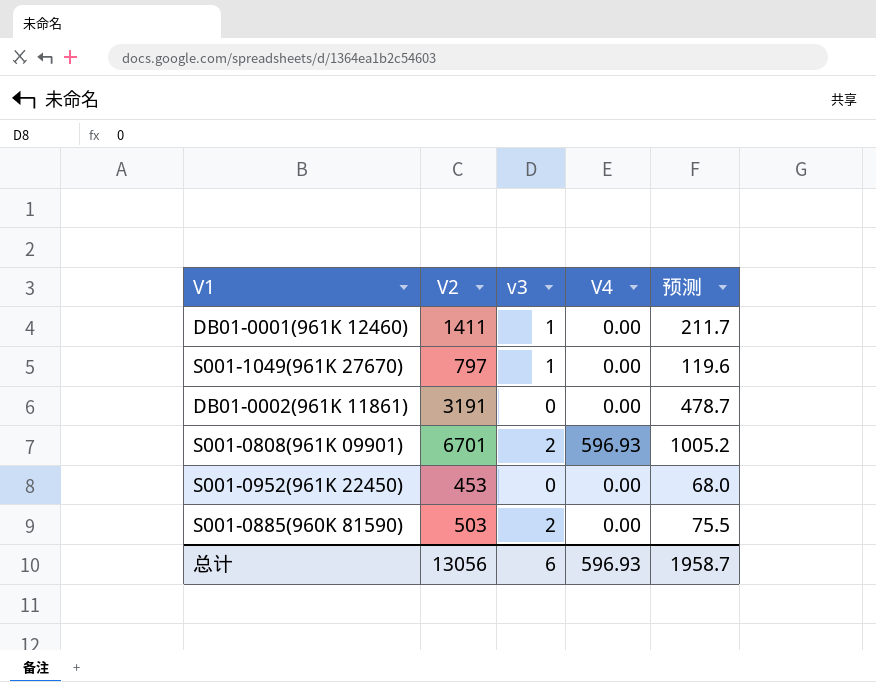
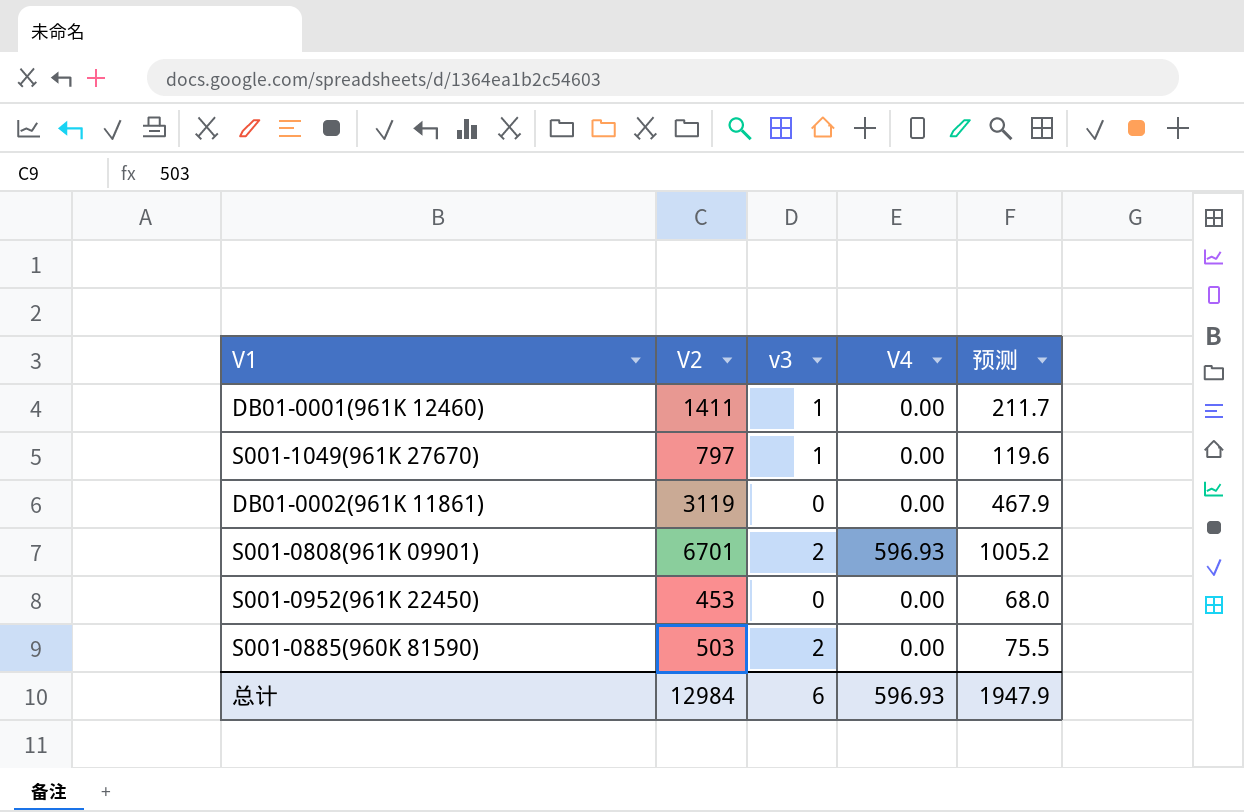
DB01-0002(961K 11861) | V2: 3191 -> 3119
DB01-0002(961K 11861) | 预测: 478.7 -> 467.9
总计 | V2: 13056 -> 12984
总计 | 预测: 1958.7 -> 1947.9

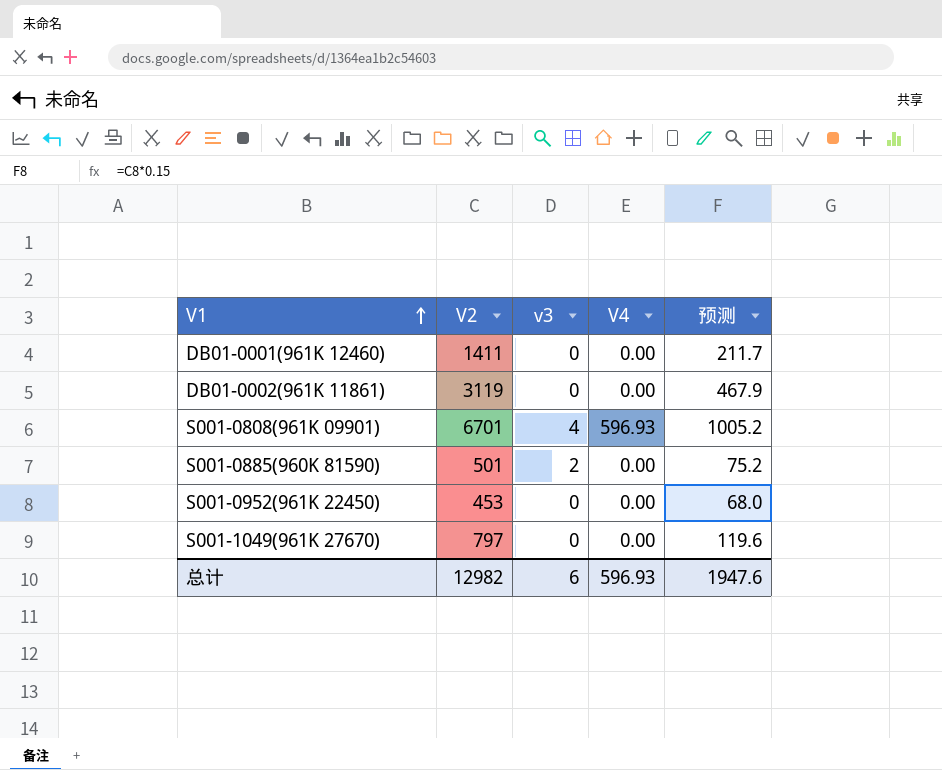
row order: none -> V1 ascending
DB01-0001(961K 12460) | v3: 1 -> 0
S001-0808(961K 09901) | v3: 2 -> 4
S001-0885(960K 81590) | V2: 503 -> 501
S001-0885(960K 81590) | 预测: 75.5 -> 75.2
S001-1049(961K 27670) | v3: 1 -> 0
总计 | V2: 12984 -> 12982
总计 | 预测: 1947.9 -> 1947.6

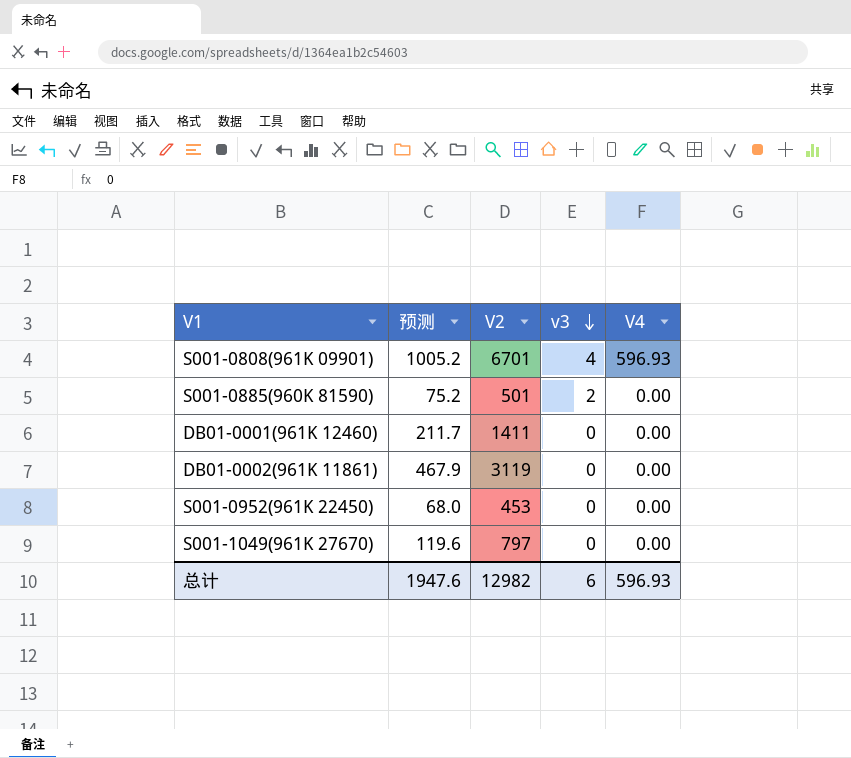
row order: V1 ascending -> v3 descending
column 预测 | position: 5 -> 2

